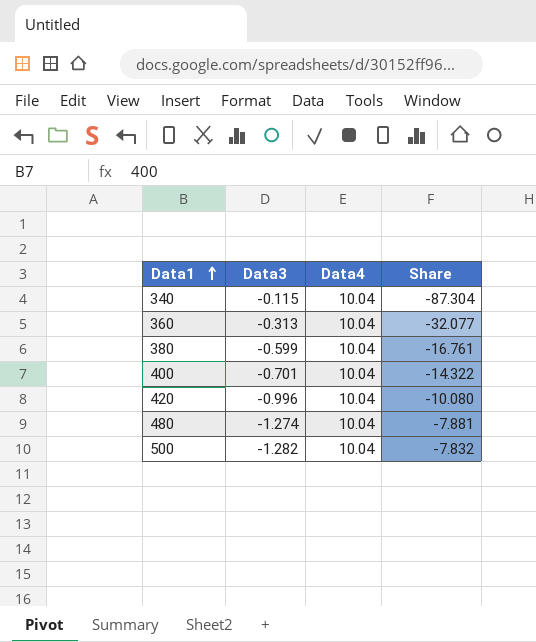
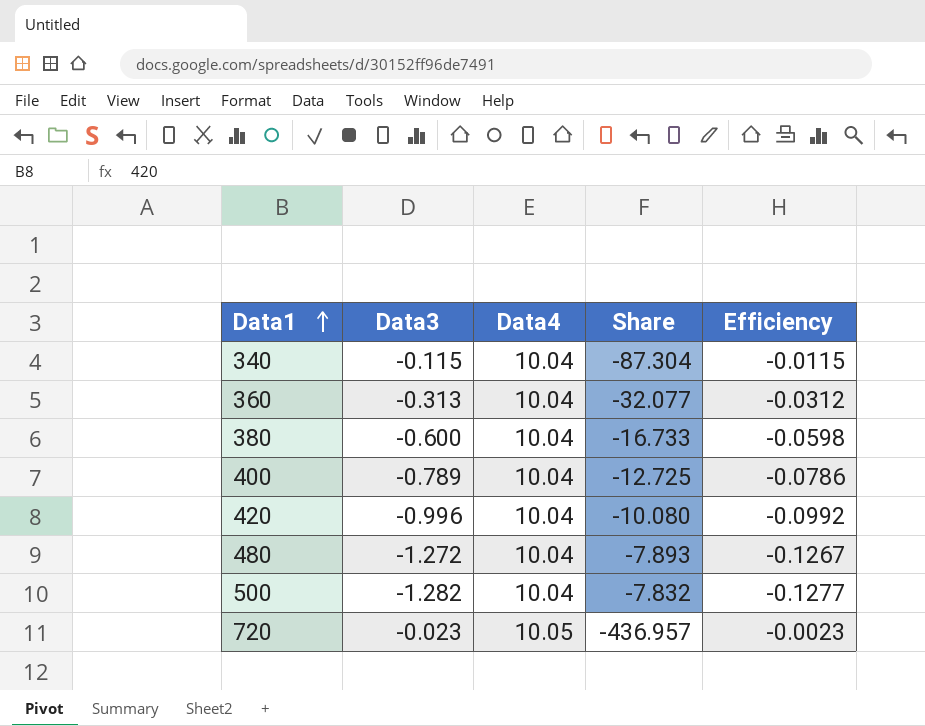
column Efficiency | formula: none -> [Data3] / [Data4]
380 | Data3: -0.599 -> -0.600
380 | Share: -16.761 -> -16.733
400 | Data3: -0.701 -> -0.789
400 | Share: -14.322 -> -12.725
480 | Data3: -1.274 -> -1.272
480 | Share: -7.881 -> -7.893
row 720: none -> -0.023 | 10.05 | -436.957 | -0.0023

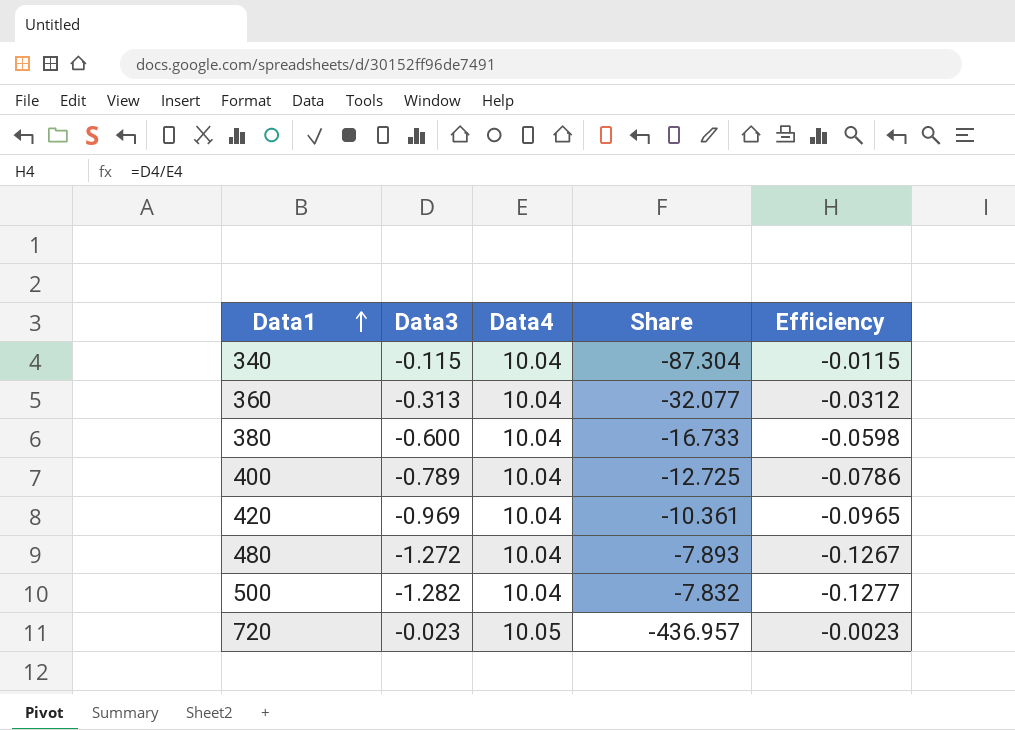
420 | Data3: -0.996 -> -0.969
420 | Share: -10.080 -> -10.361
420 | Efficiency: -0.0992 -> -0.0965

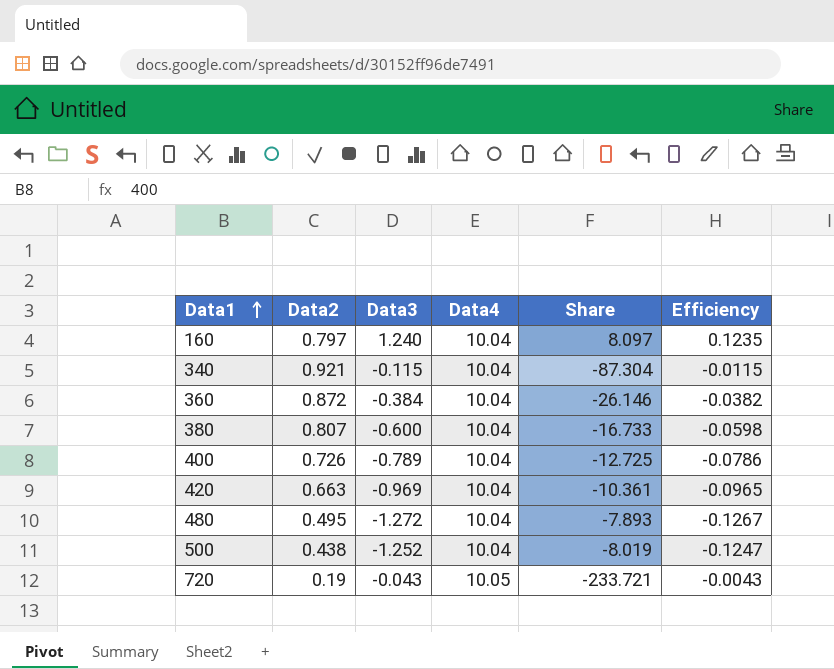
column Data2 | position: none -> 2
row 160: none -> 0.797 | 1.240 | 10.04 | 8.097 | 0.1235
360 | Data3: -0.313 -> -0.384
360 | Share: -32.077 -> -26.146
360 | Efficiency: -0.0312 -> -0.0382
500 | Data3: -1.282 -> -1.252
500 | Share: -7.832 -> -8.019
500 | Efficiency: -0.1277 -> -0.1247
720 | Data3: -0.023 -> -0.043
720 | Share: -436.957 -> -233.721
720 | Efficiency: -0.0023 -> -0.0043

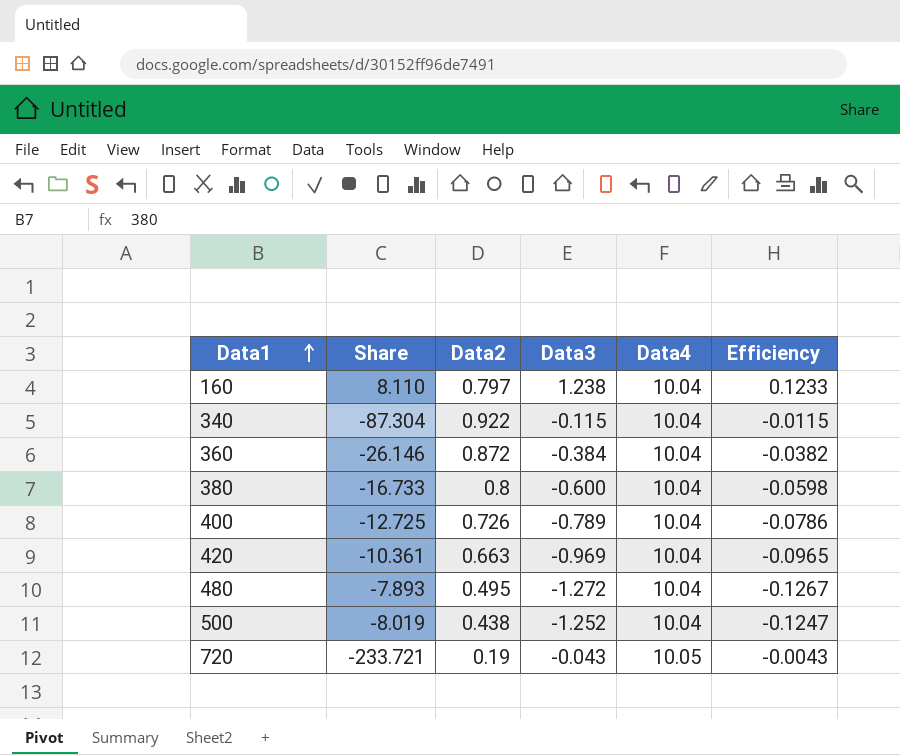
column Share | position: 5 -> 2
160 | Share: 8.097 -> 8.110
160 | Data3: 1.240 -> 1.238
160 | Efficiency: 0.1235 -> 0.1233
340 | Data2: 0.921 -> 0.922
380 | Data2: 0.807 -> 0.8

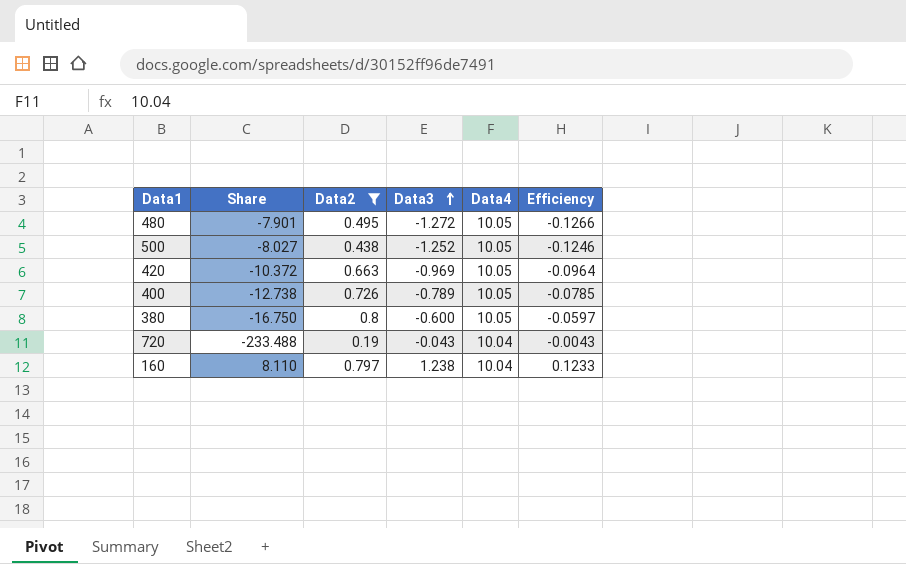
filter: none -> Data2 <= 0.8
row order: Data1 ascending -> Data3 ascending
480 | Share: -7.893 -> -7.901
480 | Data4: 10.04 -> 10.05
480 | Efficiency: -0.1267 -> -0.1266
500 | Share: -8.019 -> -8.027
500 | Data4: 10.04 -> 10.05
500 | Efficiency: -0.1247 -> -0.1246
420 | Share: -10.361 -> -10.372
420 | Data4: 10.04 -> 10.05
420 | Efficiency: -0.0965 -> -0.0964
400 | Share: -12.725 -> -12.738
400 | Data4: 10.04 -> 10.05
400 | Efficiency: -0.0786 -> -0.0785
380 | Share: -16.733 -> -16.750
380 | Data4: 10.04 -> 10.05
380 | Efficiency: -0.0598 -> -0.0597
720 | Share: -233.721 -> -233.488
720 | Data4: 10.05 -> 10.04

